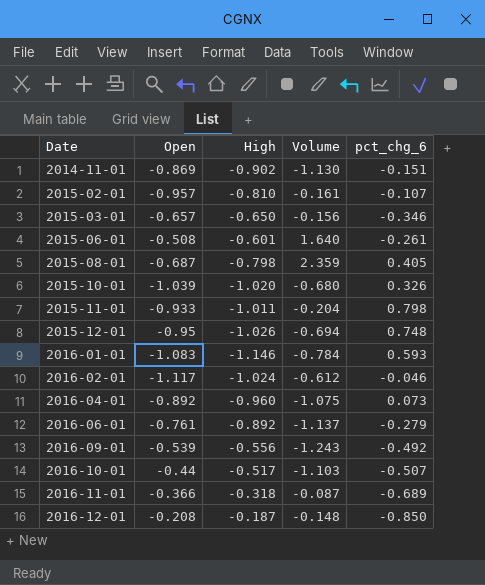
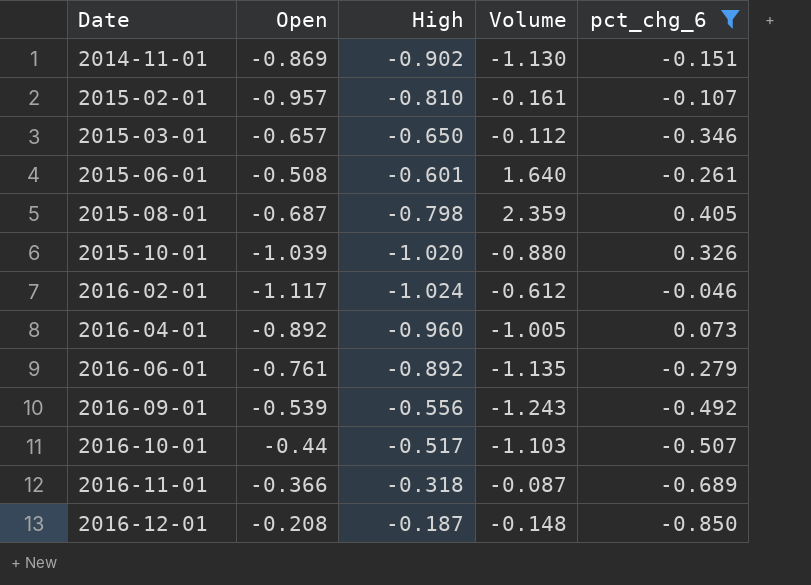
filter: none -> pct_chg_6 <= 0.405
2015-03-01 | Volume: -0.156 -> -0.112
2015-10-01 | Volume: -0.680 -> -0.880
2016-04-01 | Volume: -1.075 -> -1.005
2016-06-01 | Volume: -1.137 -> -1.135

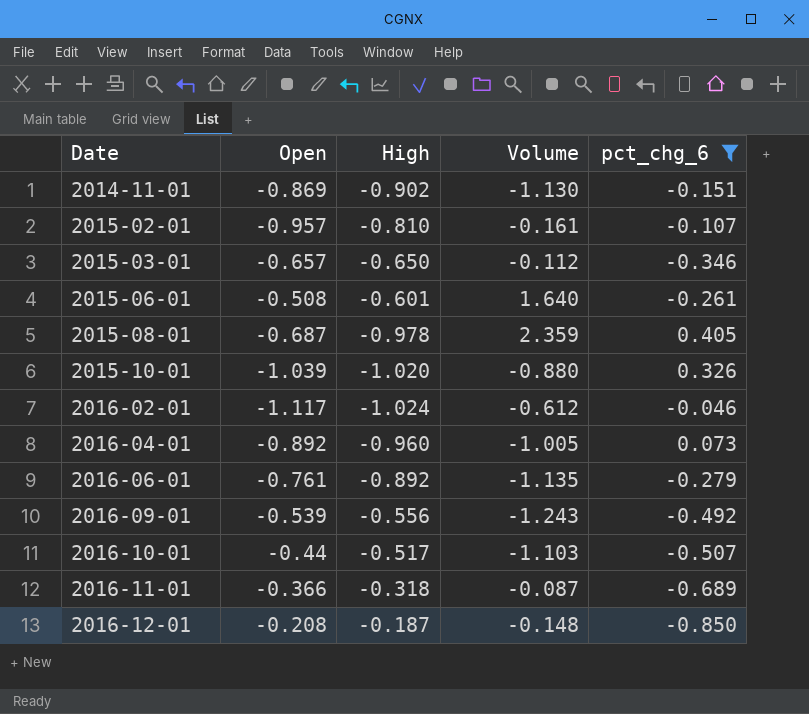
2015-08-01 | High: -0.798 -> -0.978

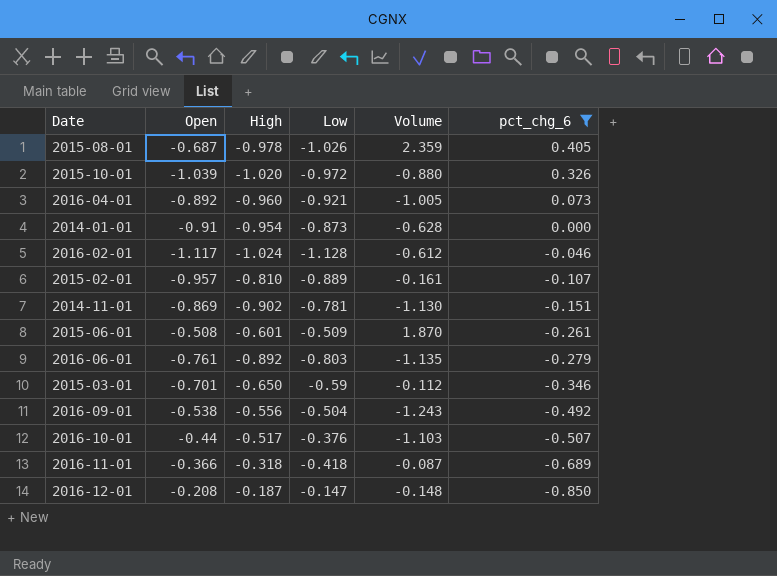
row order: Date ascending -> pct_chg_6 descending
column Low | position: none -> 4
row 2014-01-01: none -> -0.91 | -0.954 | -0.873 | -0.628 | 0.000
2015-06-01 | Volume: 1.640 -> 1.870
2015-03-01 | Open: -0.657 -> -0.701
2016-09-01 | Open: -0.539 -> -0.538

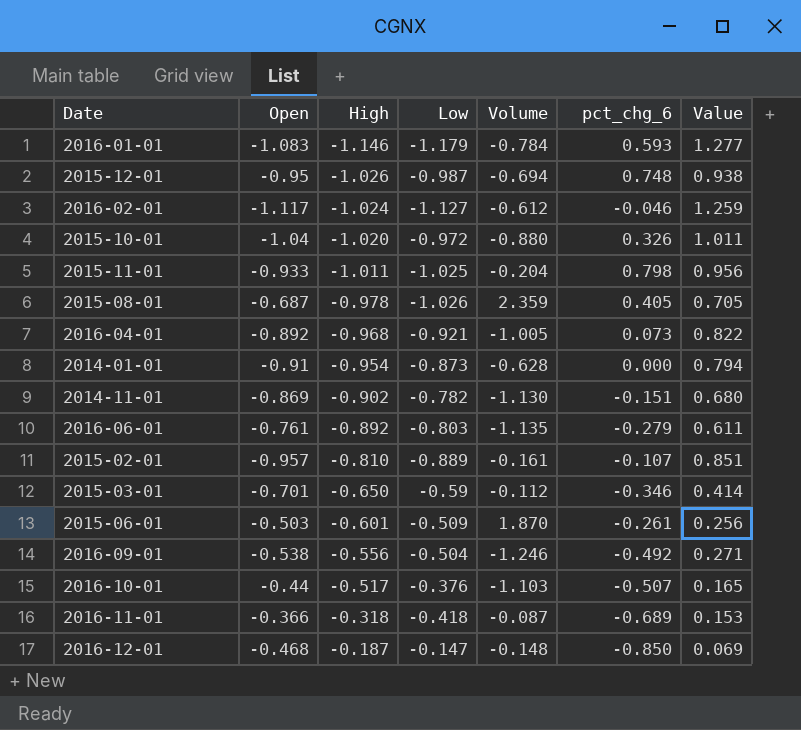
filter: pct_chg_6 <= 0.405 -> none
row order: pct_chg_6 descending -> High ascending
column Value | formula: none -> [Open] * [Low]
2016-02-01 | Low: -1.128 -> -1.127
2015-10-01 | Open: -1.039 -> -1.04
2016-04-01 | High: -0.960 -> -0.968
2014-11-01 | Low: -0.781 -> -0.782
2015-06-01 | Open: -0.508 -> -0.503
2016-09-01 | Volume: -1.243 -> -1.246
2016-12-01 | Open: -0.208 -> -0.468

